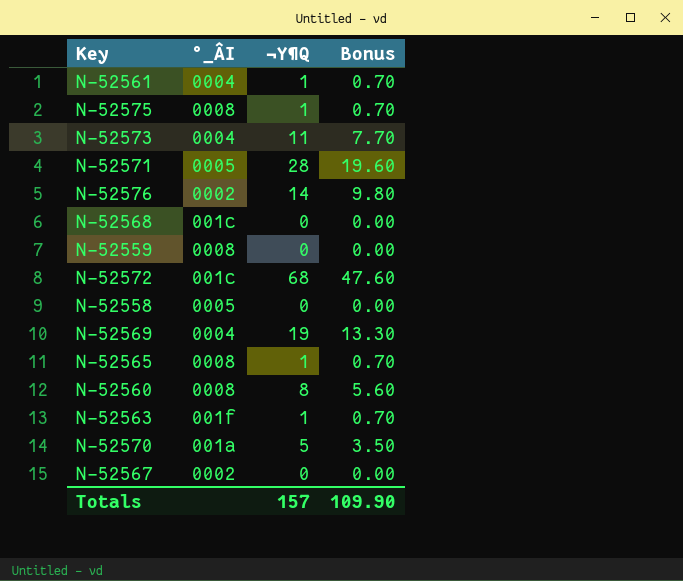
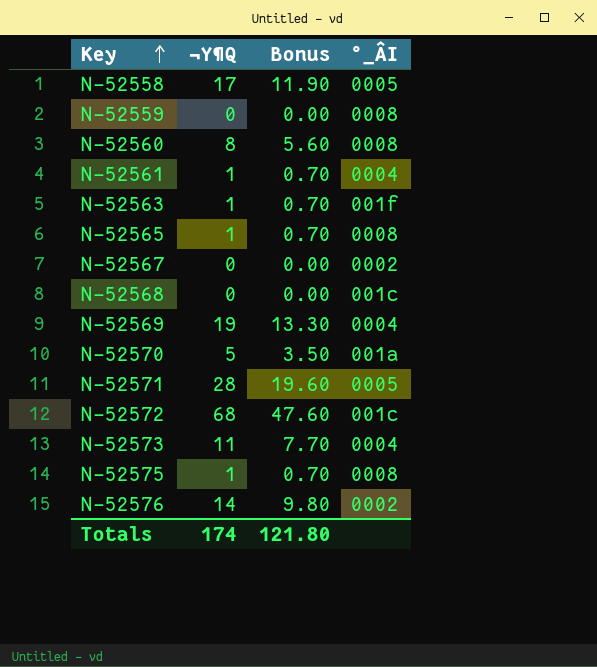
row order: none -> Key ascending
column °_ÂI | position: 2 -> 4
N-52558 | ¬Y¶Q: 0 -> 17
N-52558 | Bonus: 0.00 -> 11.90
Totals | ¬Y¶Q: 157 -> 174
Totals | Bonus: 109.90 -> 121.80

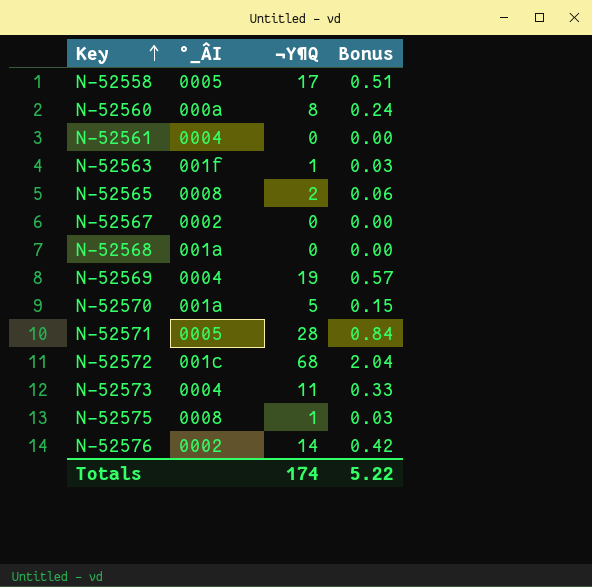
column °_ÂI | position: 4 -> 2
column Bonus | formula: [¬Y¶Q] * 0.7 -> [¬Y¶Q] * 0.03
row N-52559: 0 | 0.00 | 0008 -> none
N-52560 | °_ÂI: 0008 -> 000a
N-52561 | ¬Y¶Q: 1 -> 0
N-52565 | ¬Y¶Q: 1 -> 2
N-52568 | °_ÂI: 001c -> 001a
Totals | Bonus: 121.80 -> 5.22

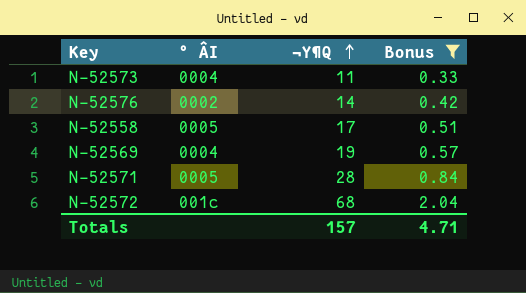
filter: none -> Bonus >= 0.33
row order: Key ascending -> ¬Y¶Q ascending
column name: °_ÂI -> ° ÂI
Totals | ¬Y¶Q: 174 -> 157
Totals | Bonus: 5.22 -> 4.71

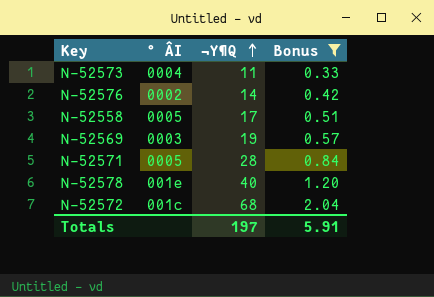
N-52569 | ° ÂI: 0004 -> 0003
row N-52578: none -> 001e | 40 | 1.20
Totals | ¬Y¶Q: 157 -> 197
Totals | Bonus: 4.71 -> 5.91

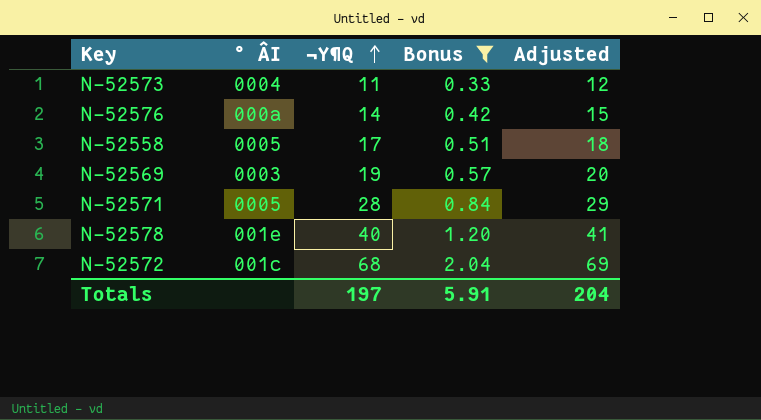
column Adjusted | formula: none -> [¬Y¶Q] + 1
N-52576 | ° ÂI: 0002 -> 000a

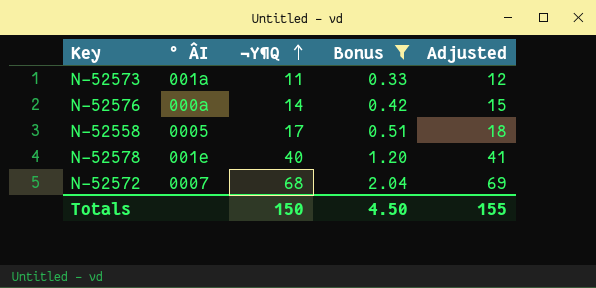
row N-52569: 0003 | 19 | 0.57 | 20 -> none
row N-52571: 0005 | 28 | 0.84 | 29 -> none
N-52573 | ° ÂI: 0004 -> 001a
N-52572 | ° ÂI: 001c -> 0007
Totals | ¬Y¶Q: 197 -> 150
Totals | Bonus: 5.91 -> 4.50
Totals | Adjusted: 204 -> 155

